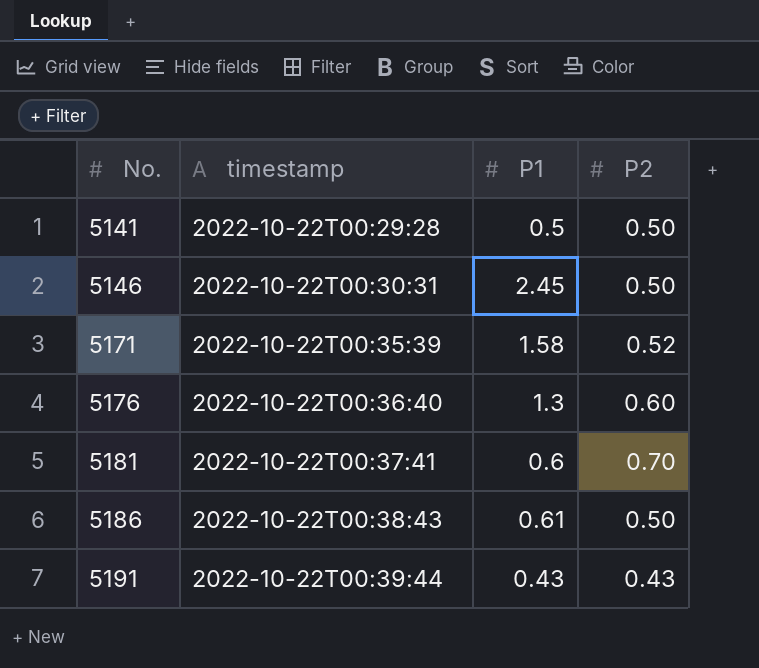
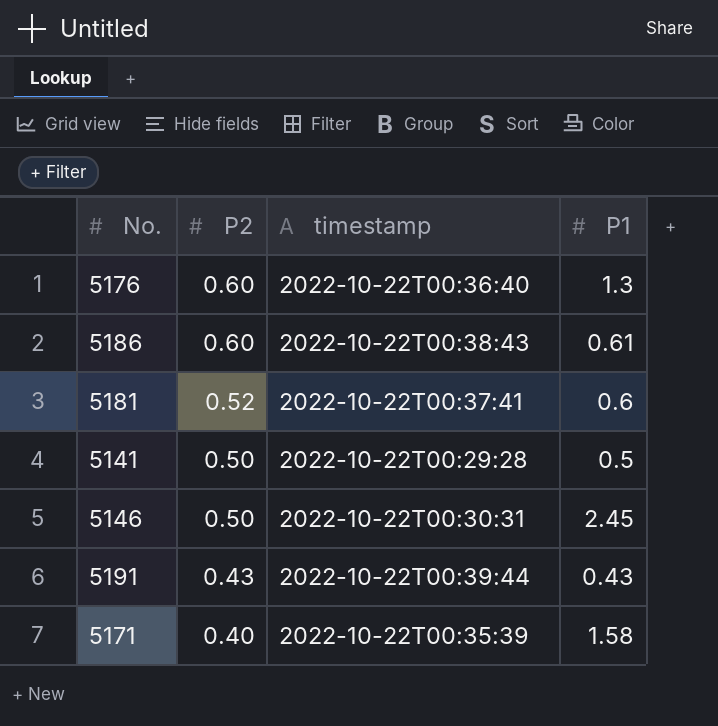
row order: No. ascending -> P2 descending
column P2 | position: 4 -> 2
5186 | P2: 0.50 -> 0.60
5181 | P2: 0.70 -> 0.52
5171 | P2: 0.52 -> 0.40

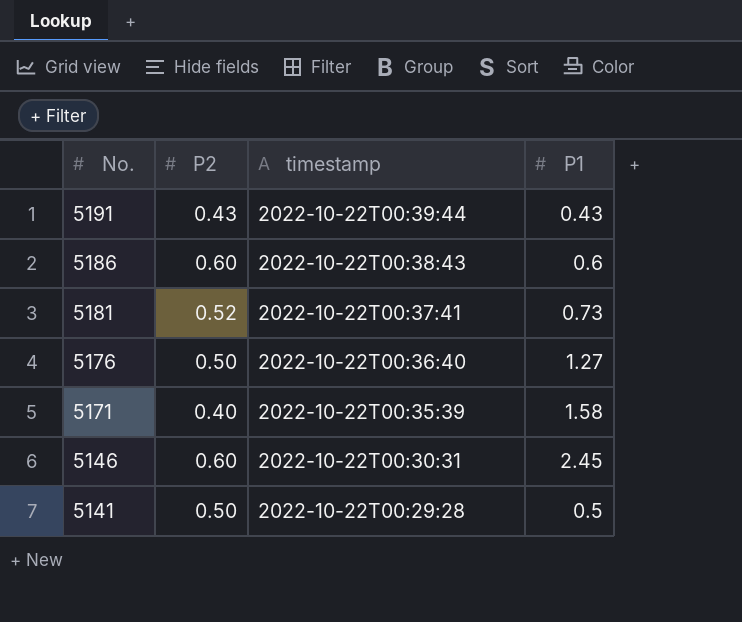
row order: P2 descending -> No. descending
5186 | P1: 0.61 -> 0.6
5181 | P1: 0.6 -> 0.73
5176 | P2: 0.60 -> 0.50
5176 | P1: 1.3 -> 1.27
5146 | P2: 0.50 -> 0.60

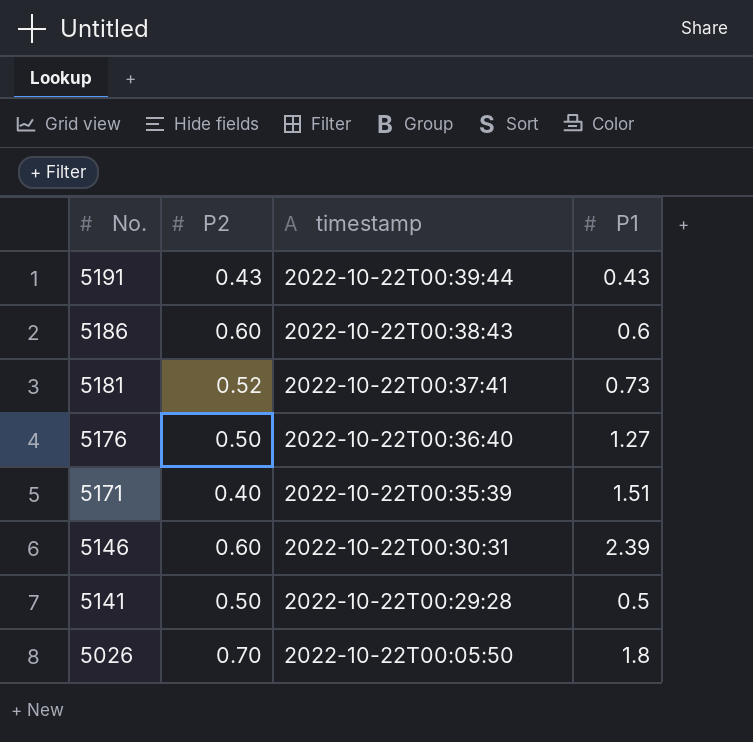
5171 | P1: 1.58 -> 1.51
5146 | P1: 2.45 -> 2.39
row 5026: none -> 0.70 | 2022-10-22T00:05:50 | 1.8

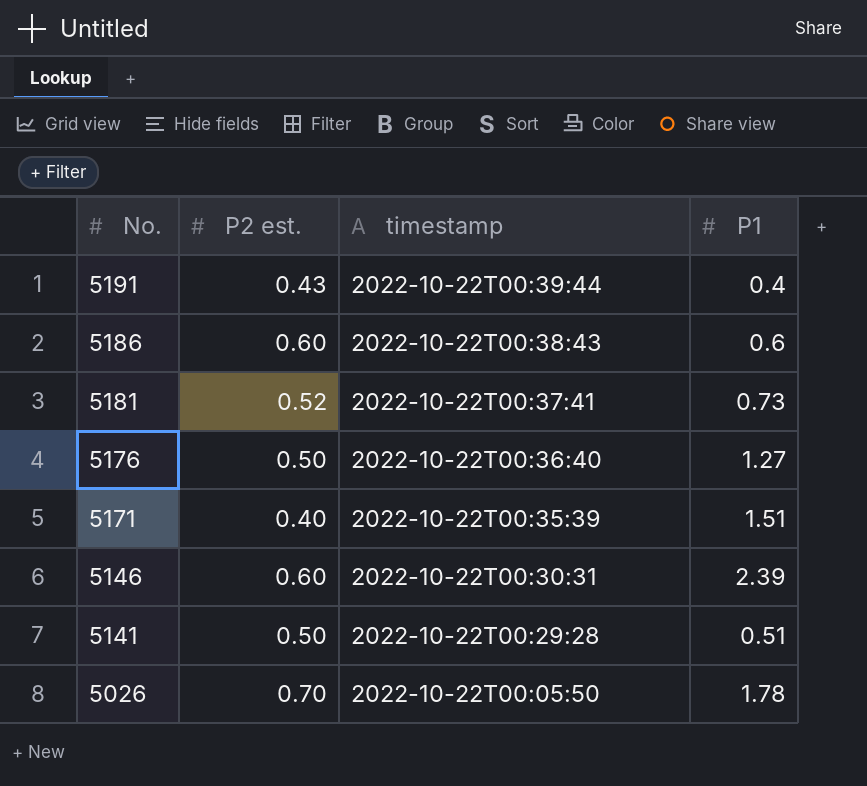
column name: P2 -> P2 est.
5191 | P1: 0.43 -> 0.4
5141 | P1: 0.5 -> 0.51
5026 | P1: 1.8 -> 1.78

